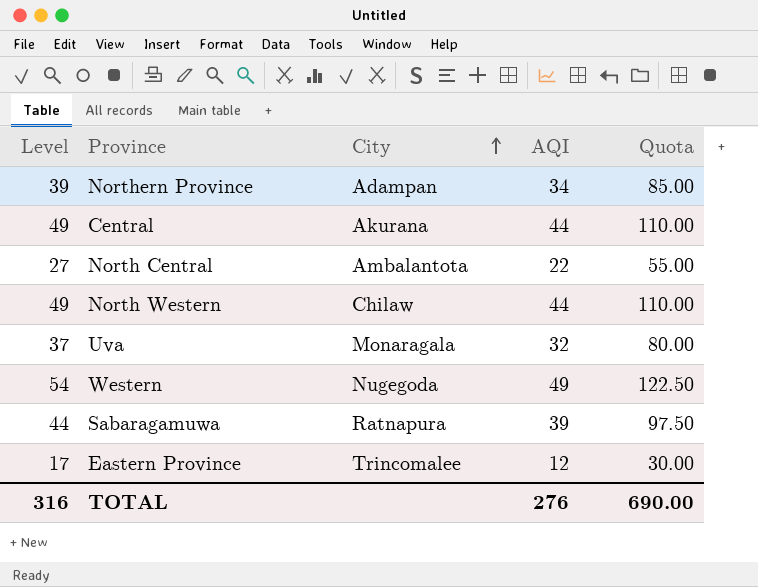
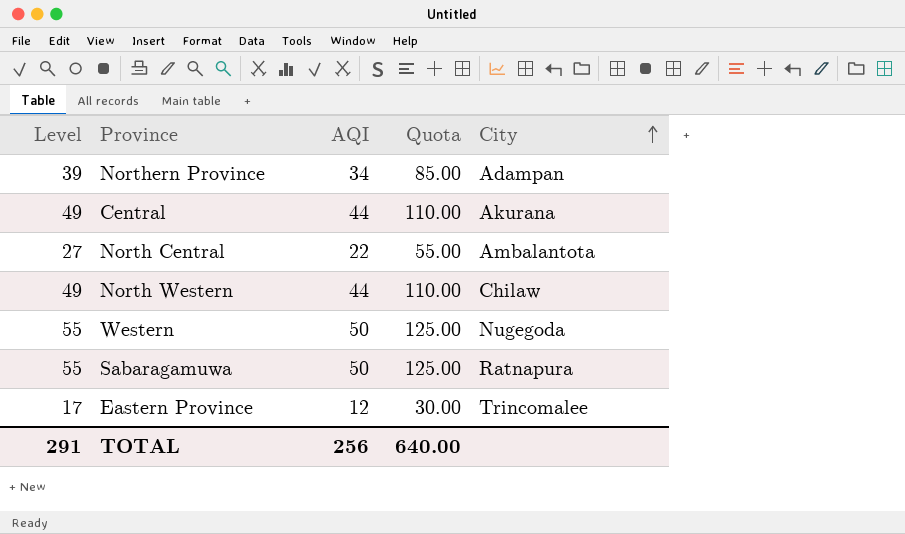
column City | position: 3 -> 5
row Uva: 37 | Monaragala | 32 | 80.00 -> none
Western | Level: 54 -> 55
Western | AQI: 49 -> 50
Western | Quota: 122.50 -> 125.00
Sabaragamuwa | Level: 44 -> 55
Sabaragamuwa | AQI: 39 -> 50
Sabaragamuwa | Quota: 97.50 -> 125.00
TOTAL | Level: 316 -> 291
TOTAL | AQI: 276 -> 256
TOTAL | Quota: 690.00 -> 640.00

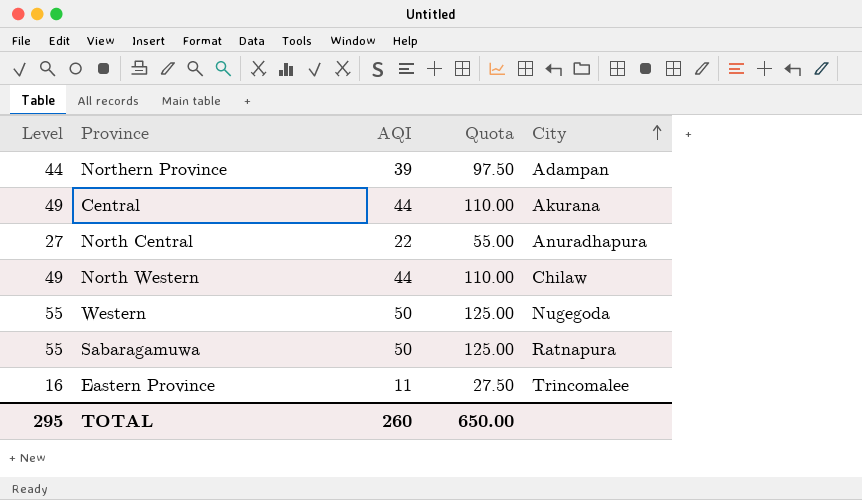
Northern Province | Level: 39 -> 44
Northern Province | AQI: 34 -> 39
Northern Province | Quota: 85.00 -> 97.50
North Central | City: Ambalantota -> Anuradhapura
Eastern Province | Level: 17 -> 16
Eastern Province | AQI: 12 -> 11
Eastern Province | Quota: 30.00 -> 27.50
TOTAL | Level: 291 -> 295
TOTAL | AQI: 256 -> 260
TOTAL | Quota: 640.00 -> 650.00

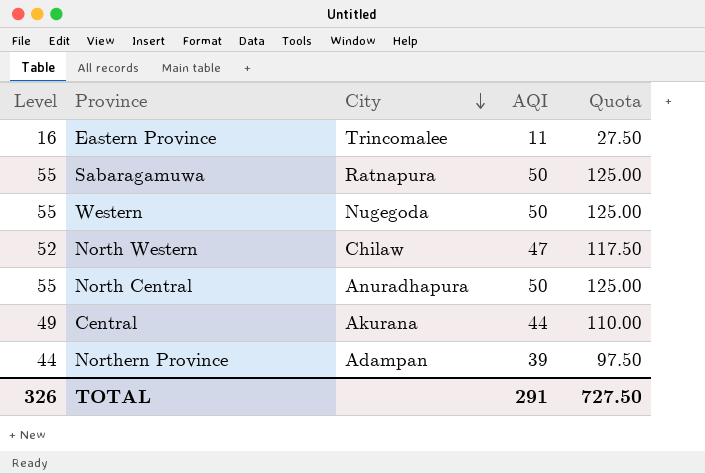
row order: City ascending -> City descending
column City | position: 5 -> 3
North Western | Level: 49 -> 52
North Western | AQI: 44 -> 47
North Western | Quota: 110.00 -> 117.50
North Central | Level: 27 -> 55
North Central | AQI: 22 -> 50
North Central | Quota: 55.00 -> 125.00
TOTAL | Level: 295 -> 326
TOTAL | AQI: 260 -> 291
TOTAL | Quota: 650.00 -> 727.50

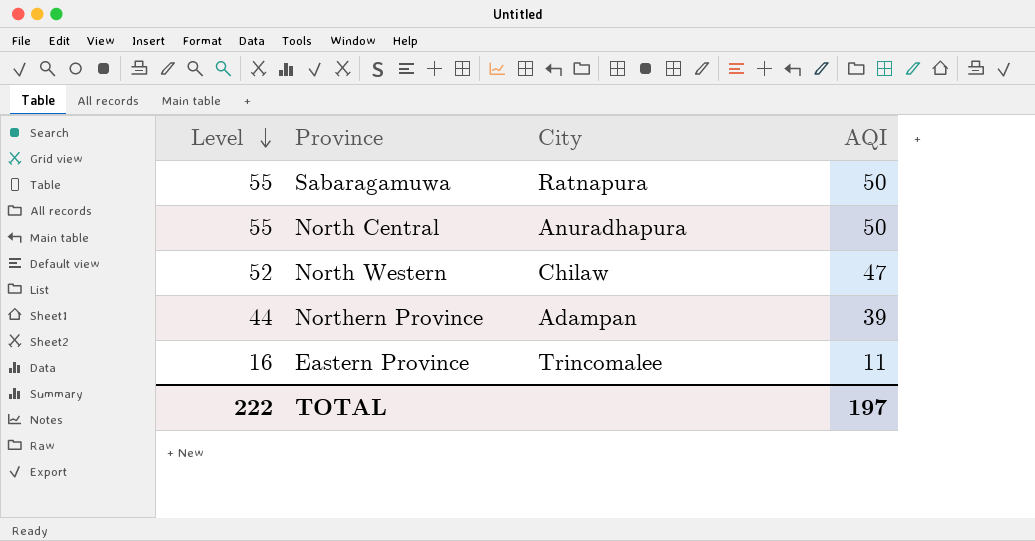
row order: City descending -> Level descending
column Quota | formula: [AQI] * 2.5 -> none
row Western: 55 | Nugegoda | 50 | 125.00 -> none
row Central: 49 | Akurana | 44 | 110.00 -> none
TOTAL | Level: 326 -> 222
TOTAL | AQI: 291 -> 197

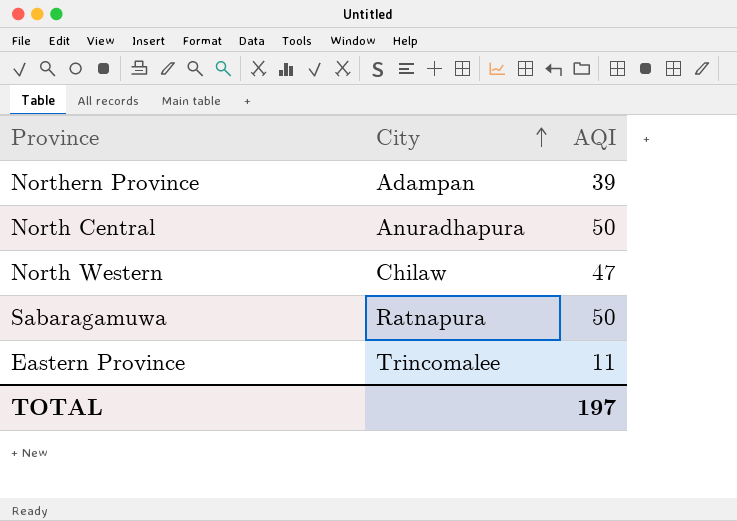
row order: Level descending -> City ascending
column Level | formula: [AQI] + 5 -> none

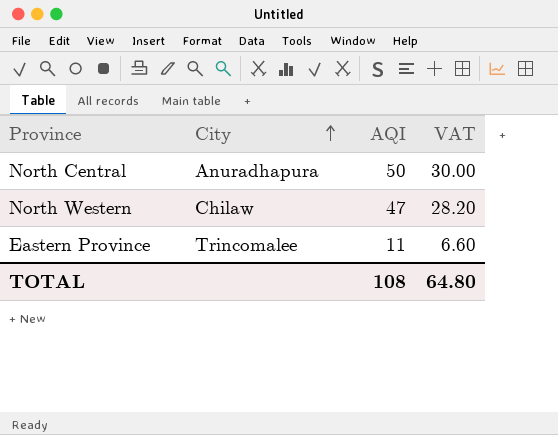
column VAT | formula: none -> [AQI] * 0.6
row Northern Province: Adampan | 39 -> none
row Sabaragamuwa: Ratnapura | 50 -> none
TOTAL | AQI: 197 -> 108

